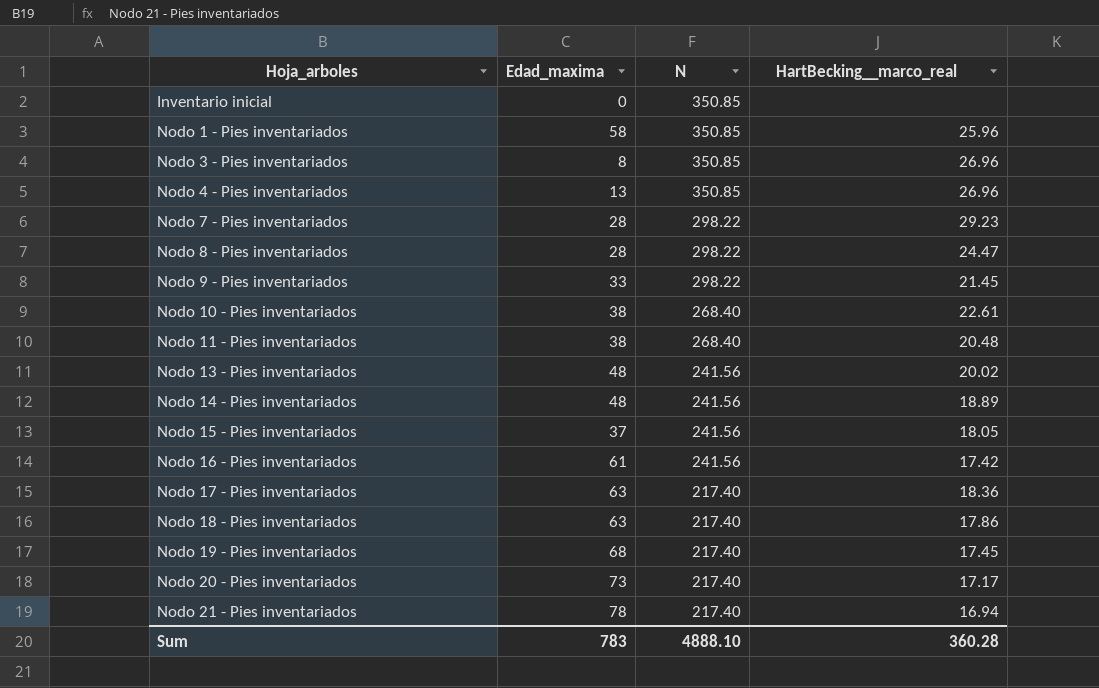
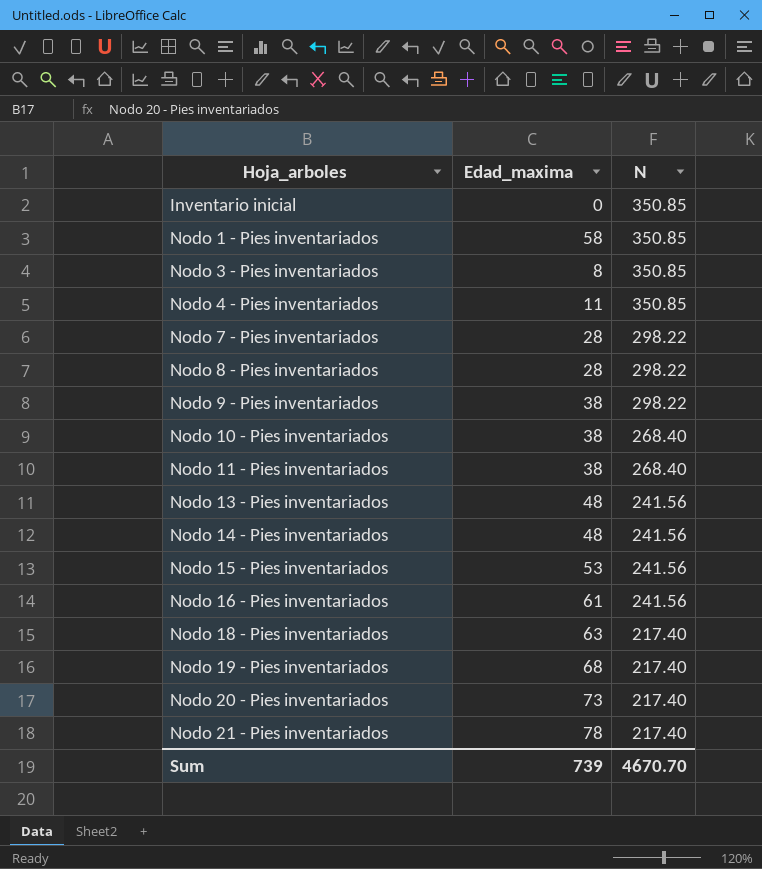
column HartBecking__marco_real | position: 4 -> none
row Nodo 17 - Pies inventariados: 63 | 217.40 | 18.36 -> none
Nodo 4 - Pies inventariados | Edad_maxima: 13 -> 11
Nodo 9 - Pies inventariados | Edad_maxima: 33 -> 38
Nodo 15 - Pies inventariados | Edad_maxima: 37 -> 53
Sum | Edad_maxima: 783 -> 739
Sum | N: 4888.10 -> 4670.70

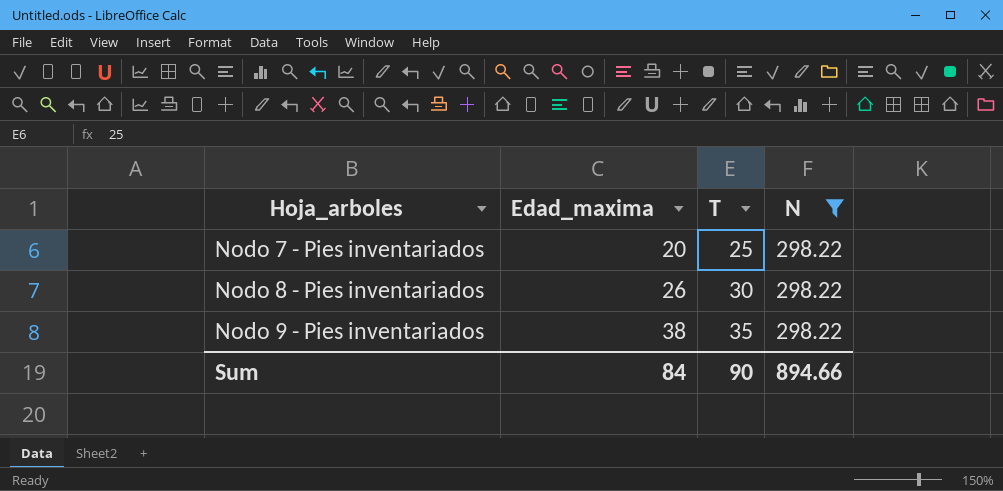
filter: none -> N = 298.22
column T | position: none -> 3
Nodo 7 - Pies inventariados | Edad_maxima: 28 -> 20
Nodo 8 - Pies inventariados | Edad_maxima: 28 -> 26
Sum | Edad_maxima: 739 -> 84
Sum | N: 4670.70 -> 894.66

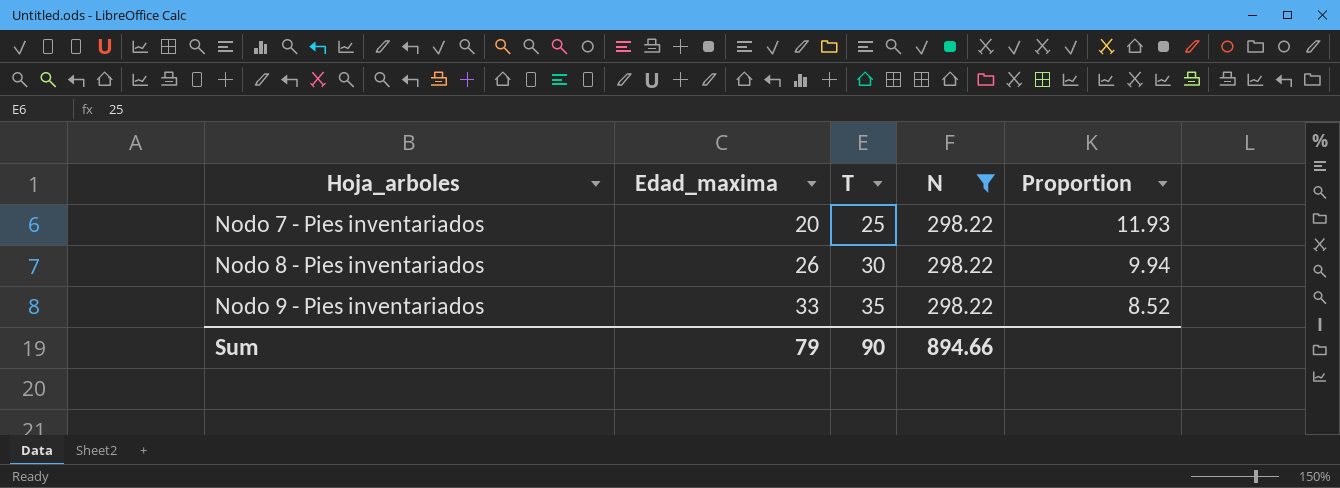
column Proportion | formula: none -> [N] / [T]
Nodo 9 - Pies inventariados | Edad_maxima: 38 -> 33
Sum | Edad_maxima: 84 -> 79

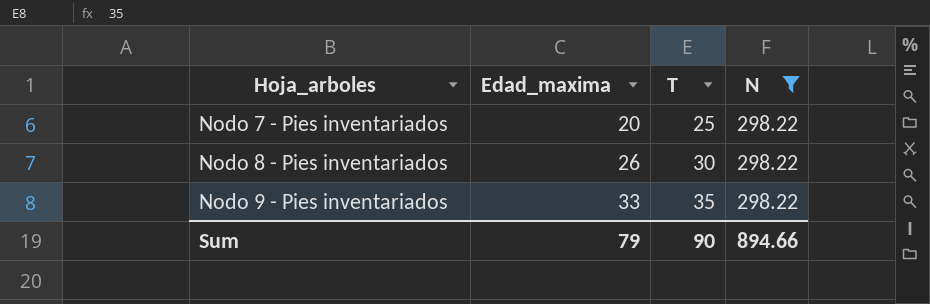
column Proportion | formula: [N] / [T] -> none

